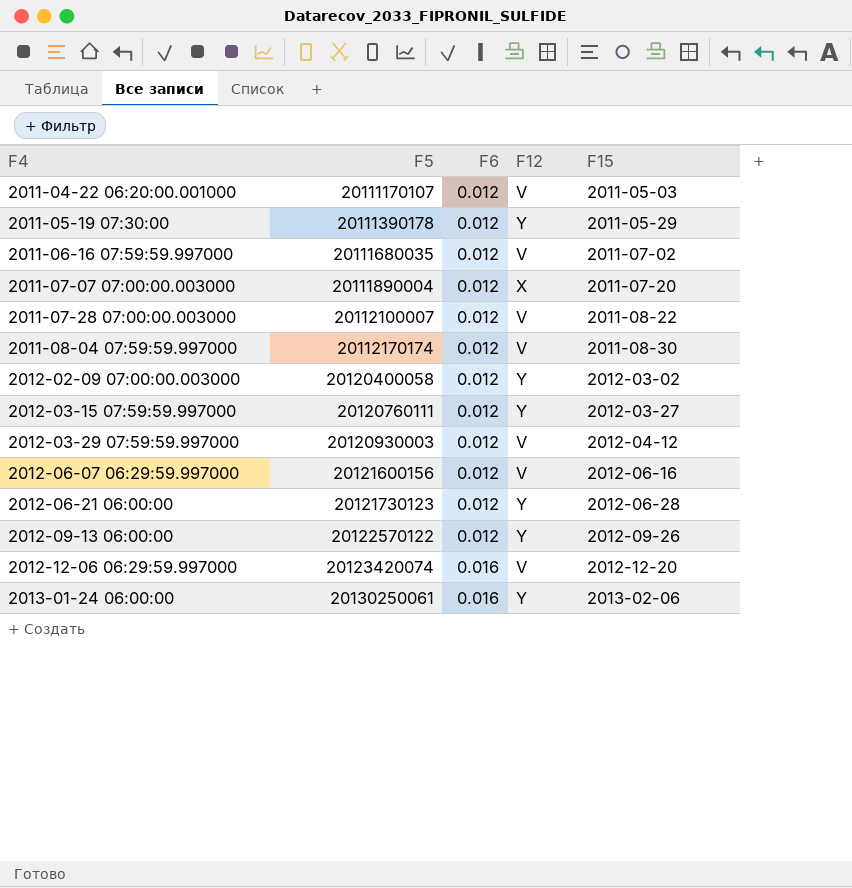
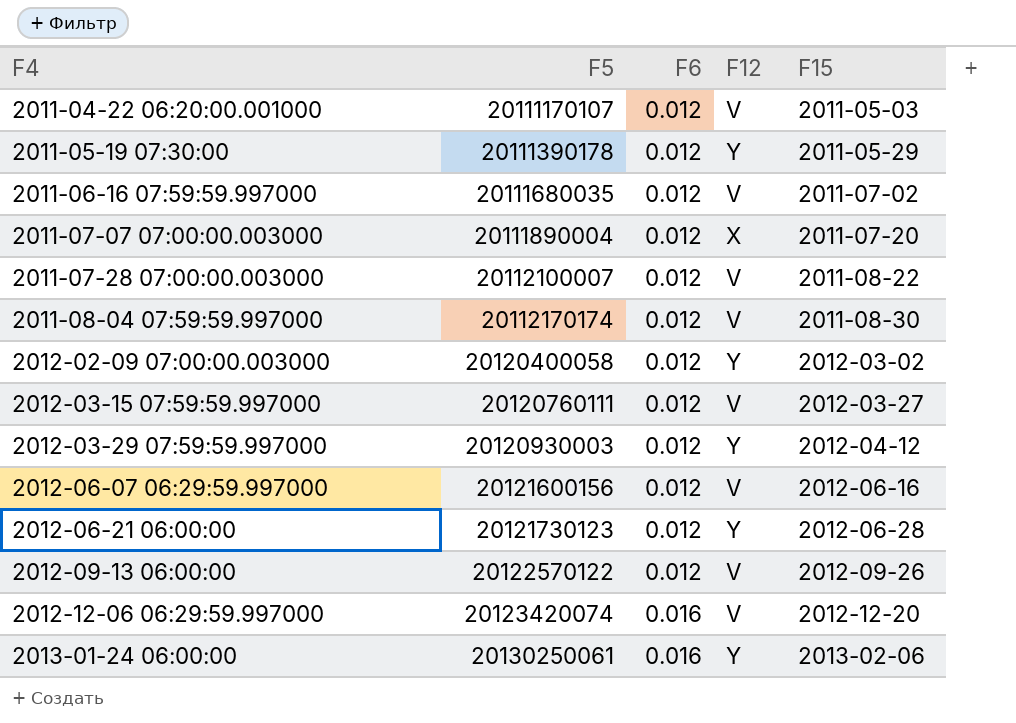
2012-03-15 07:59:59.997000 | F12: Y -> V
2012-03-29 07:59:59.997000 | F12: V -> Y
2012-09-13 06:00:00 | F12: Y -> V

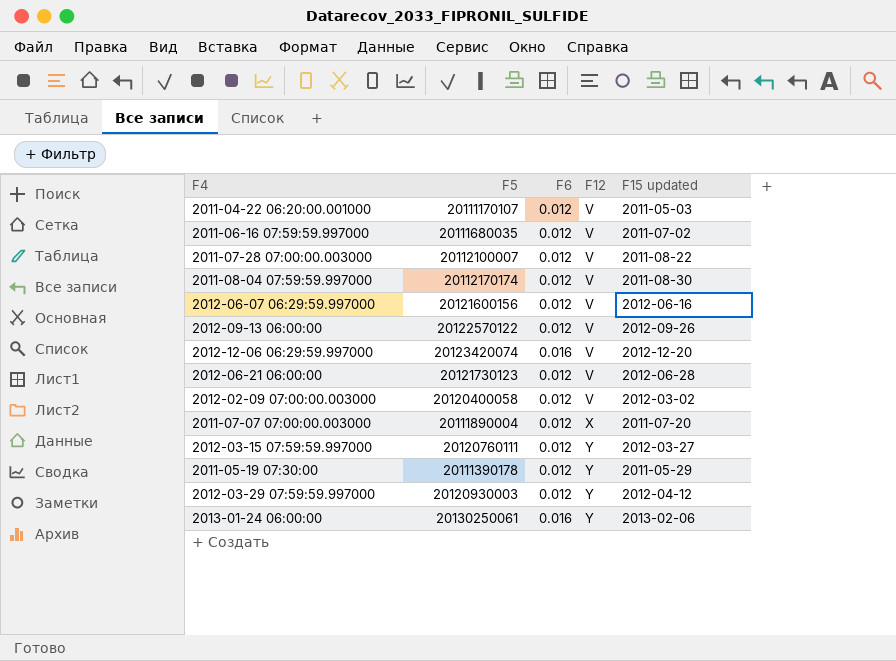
row order: F4 ascending -> F12 ascending
column name: F15 -> F15 updated
2012-06-21 06:00:00 | F12: Y -> V
2012-02-09 07:00:00.003000 | F12: Y -> V
2012-03-15 07:59:59.997000 | F12: V -> Y

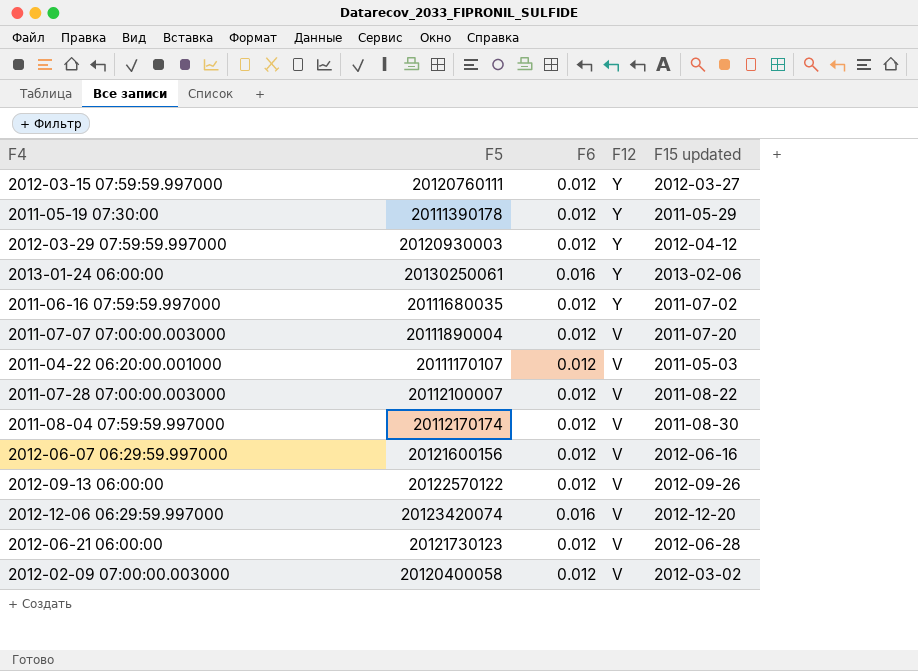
row order: F12 ascending -> F12 descending
2011-06-16 07:59:59.997000 | F12: V -> Y
2011-07-07 07:00:00.003000 | F12: X -> V

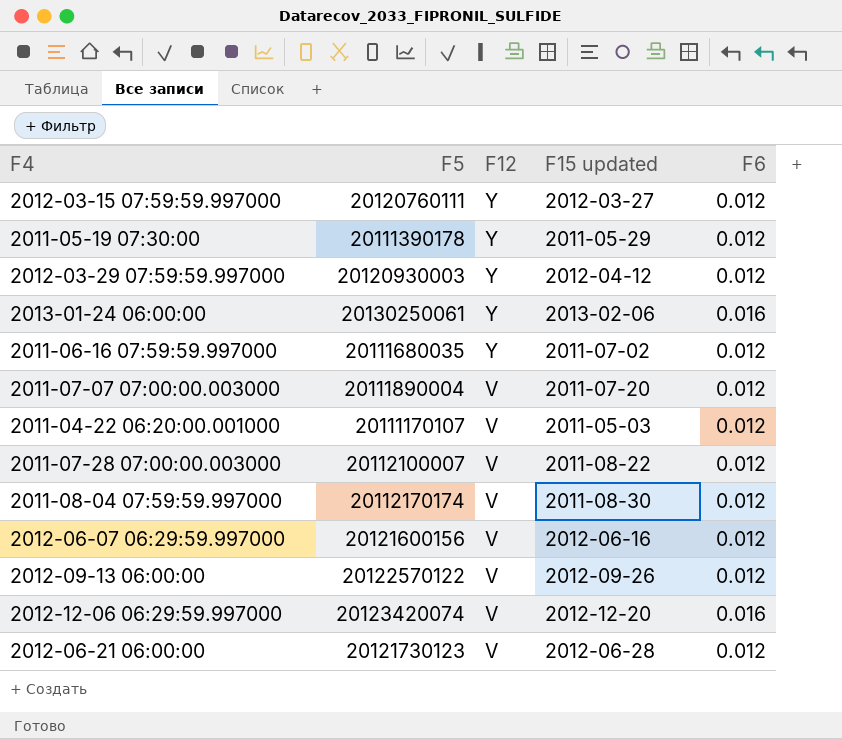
column F6 | position: 3 -> 5
row 2012-02-09 07:00:00.003000: 20120400058 | 0.012 | V | 2012-03-02 -> none

